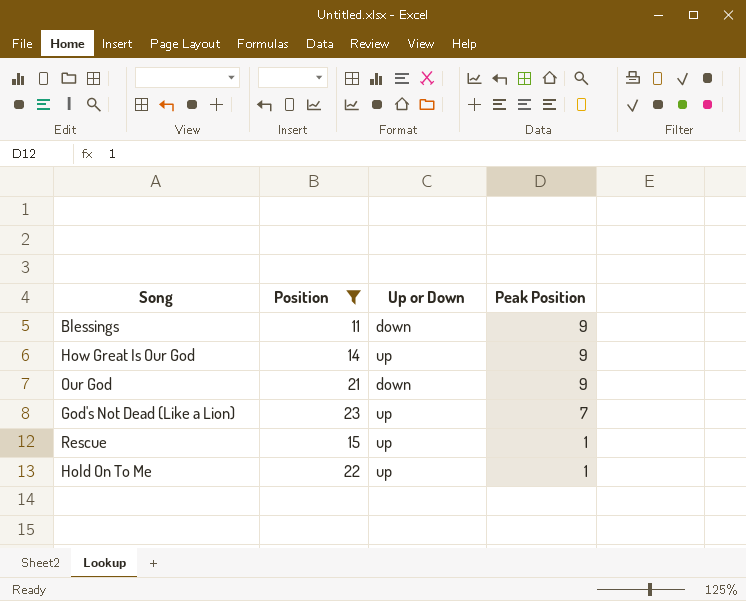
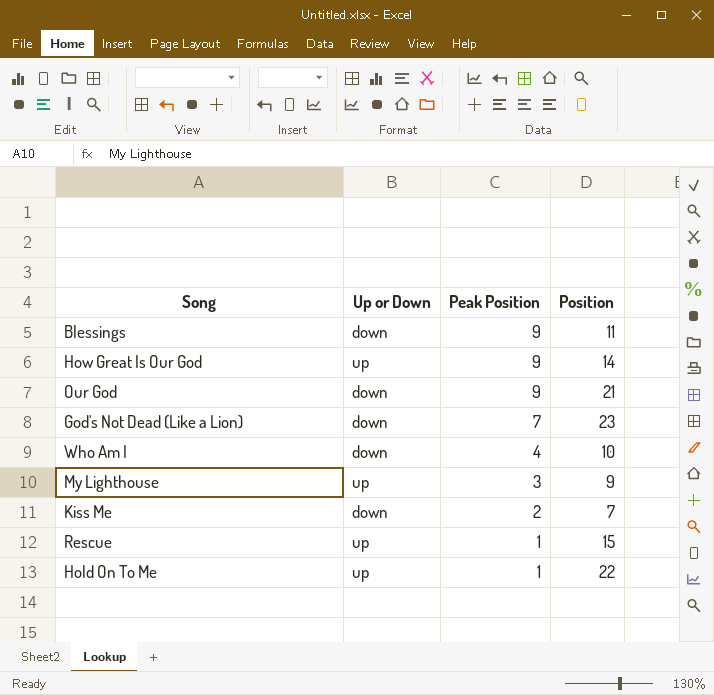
filter: Position >= 11 -> none
column Position | position: 2 -> 4
God's Not Dead (Like a Lion) | Up or Down: up -> down

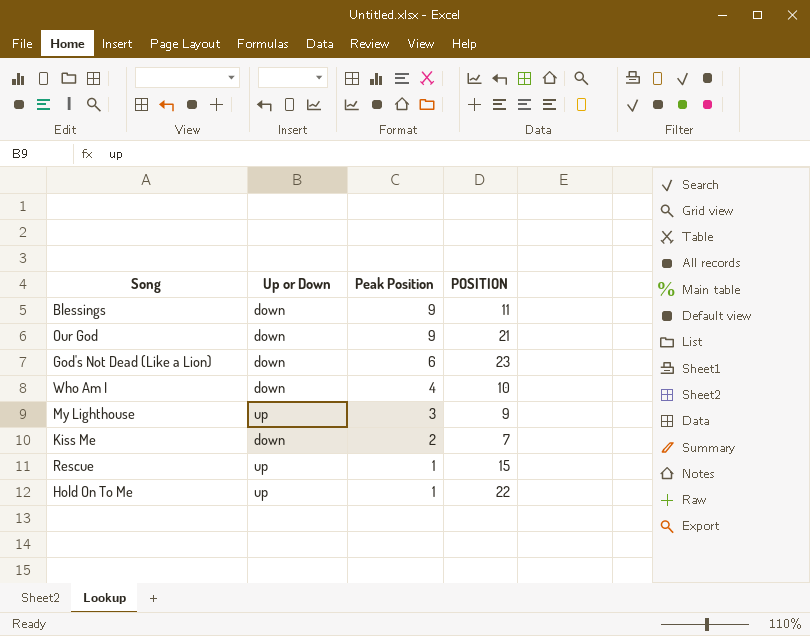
column name: Position -> POSITION
row How Great Is Our God: up | 9 | 14 -> none
God's Not Dead (Like a Lion) | Peak Position: 7 -> 6

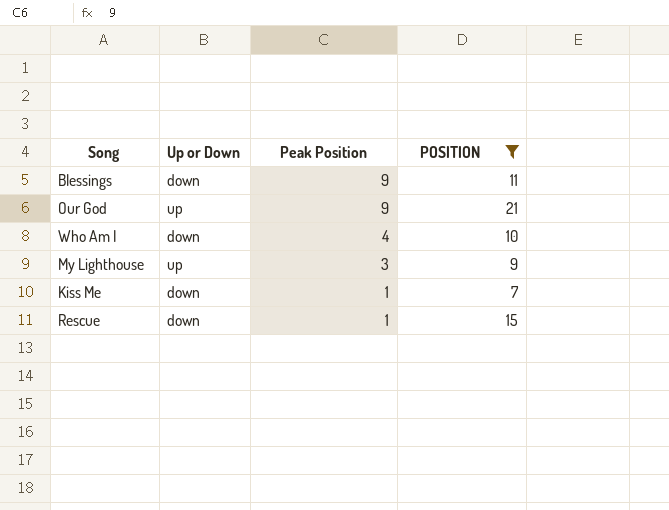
filter: none -> POSITION <= 21
Our God | Up or Down: down -> up
Kiss Me | Peak Position: 2 -> 1
Rescue | Up or Down: up -> down

